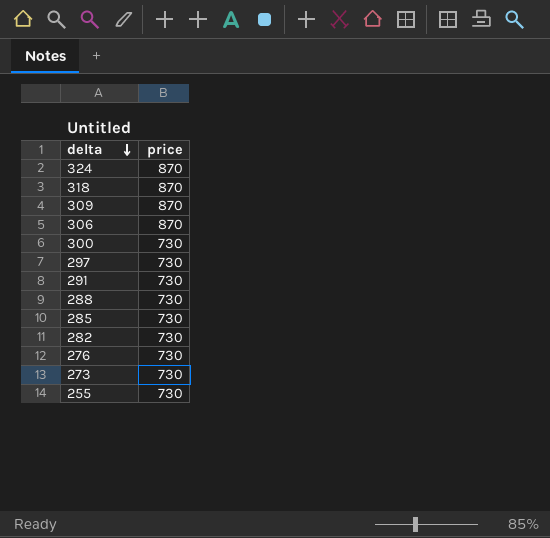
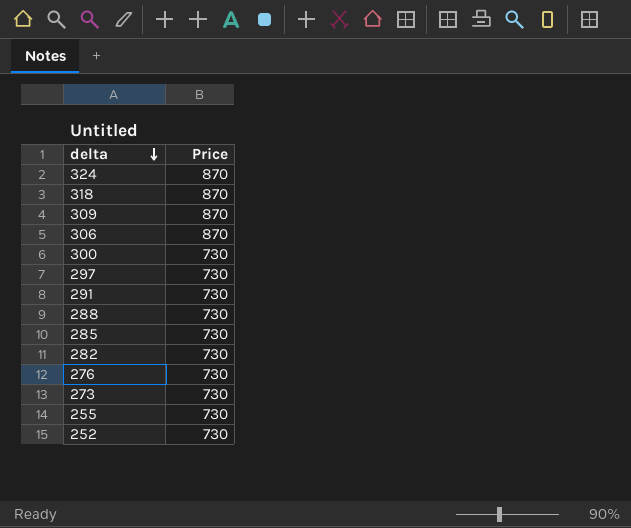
column name: price -> Price
row 252: none -> 730

